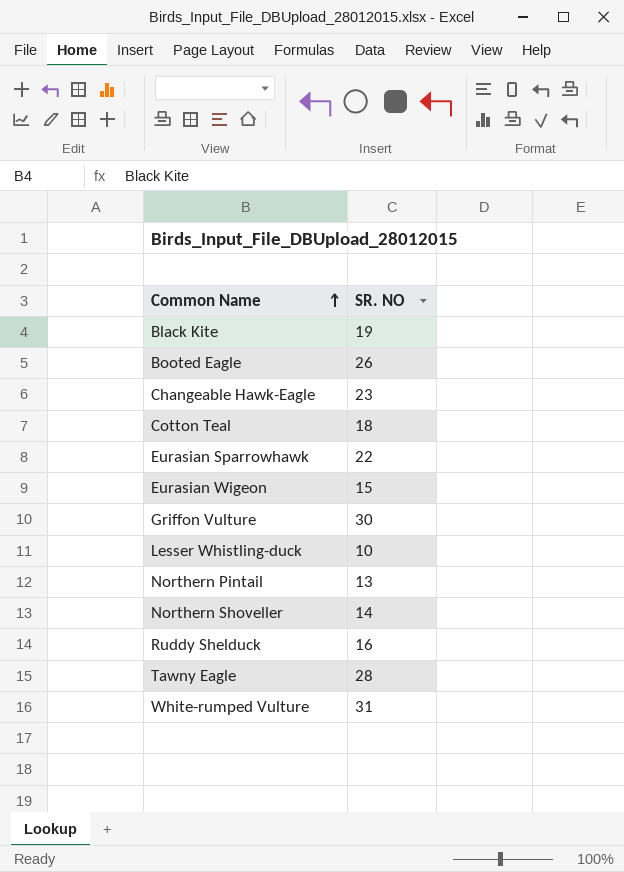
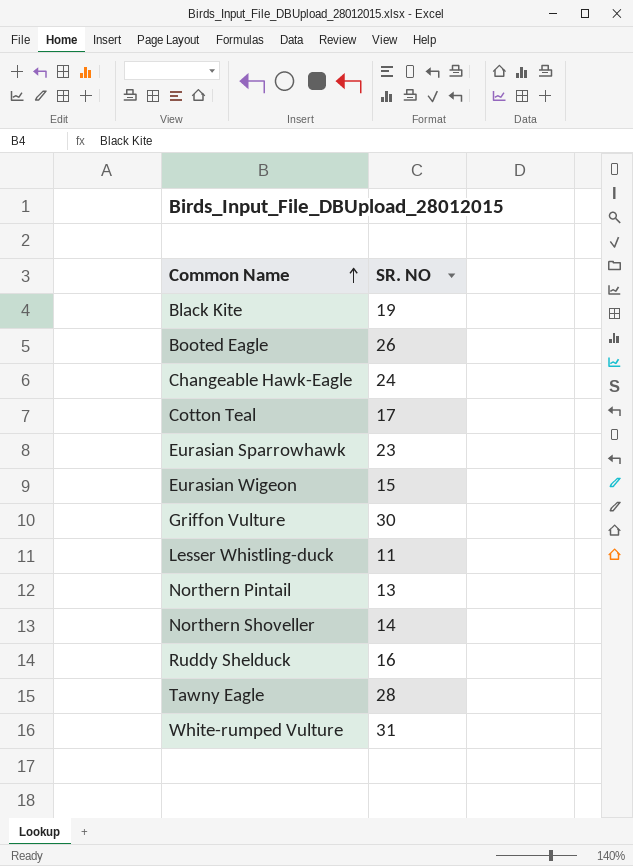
Changeable Hawk-Eagle | SR. NO: 23 -> 24
Cotton Teal | SR. NO: 18 -> 17
Eurasian Sparrowhawk | SR. NO: 22 -> 23
Lesser Whistling-duck | SR. NO: 10 -> 11

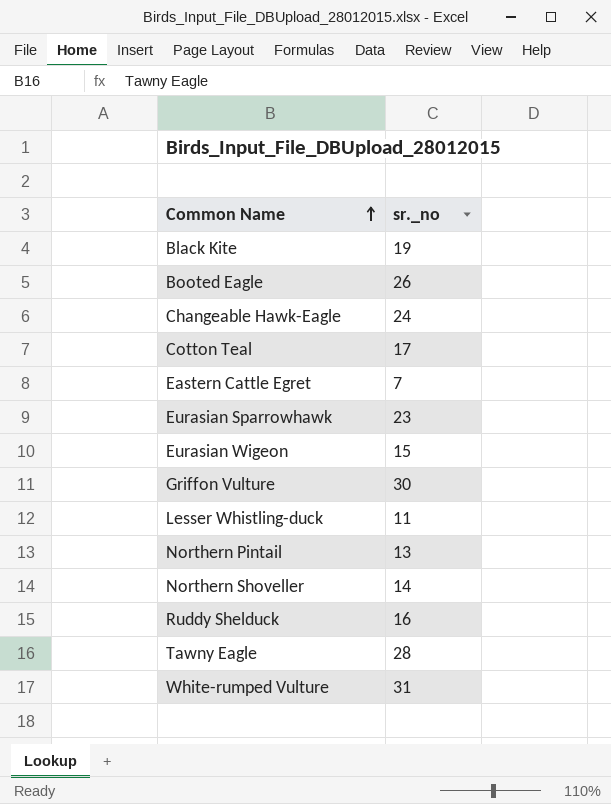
column name: SR. NO -> sr._no
row Eastern Cattle Egret: none -> 7

